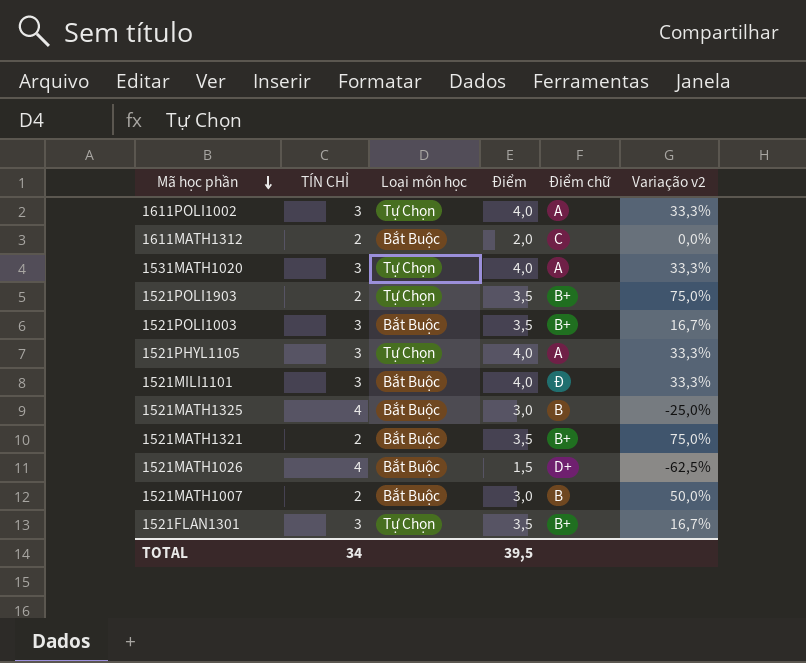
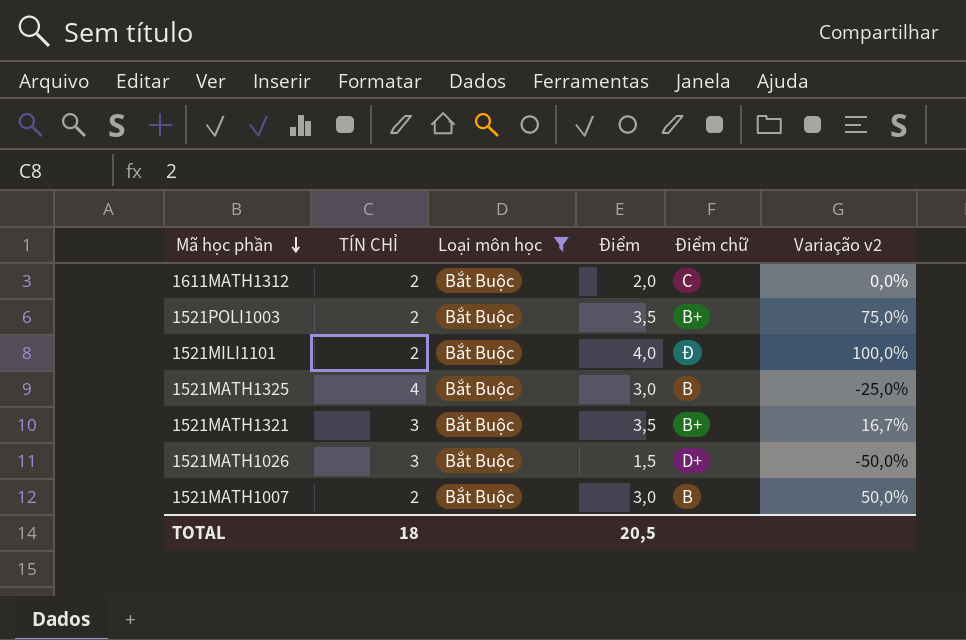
filter: none -> Loại môn học = Bắt Buộc
1521POLI1003 | TÍN CHỈ: 3 -> 2
1521POLI1003 | Variação v2: 16,7% -> 75,0%
1521MILI1101 | TÍN CHỈ: 3 -> 2
1521MILI1101 | Variação v2: 33,3% -> 100,0%
1521MATH1321 | TÍN CHỈ: 2 -> 3
1521MATH1321 | Variação v2: 75,0% -> 16,7%
1521MATH1026 | TÍN CHỈ: 4 -> 3
1521MATH1026 | Variação v2: -62,5% -> -50,0%
TOTAL | TÍN CHỈ: 34 -> 18
TOTAL | Điểm: 39,5 -> 20,5

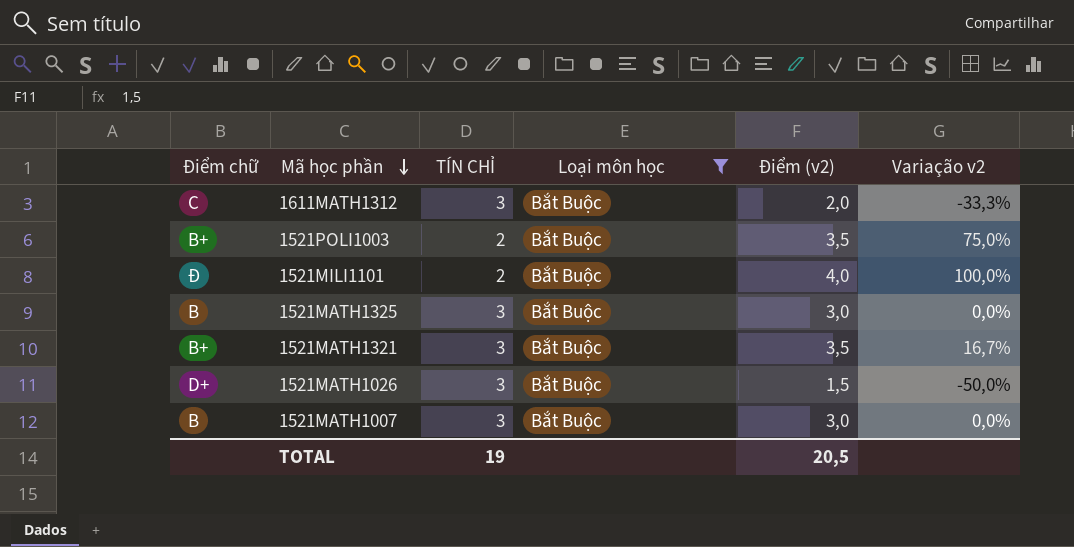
column Điểm chữ | position: 5 -> 1
column name: Điểm -> Điểm (v2)
1611MATH1312 | TÍN CHỈ: 2 -> 3
1611MATH1312 | Variação v2: 0,0% -> -33,3%
1521MATH1325 | TÍN CHỈ: 4 -> 3
1521MATH1325 | Variação v2: -25,0% -> 0,0%
1521MATH1007 | TÍN CHỈ: 2 -> 3
1521MATH1007 | Variação v2: 50,0% -> 0,0%
TOTAL | TÍN CHỈ: 18 -> 19

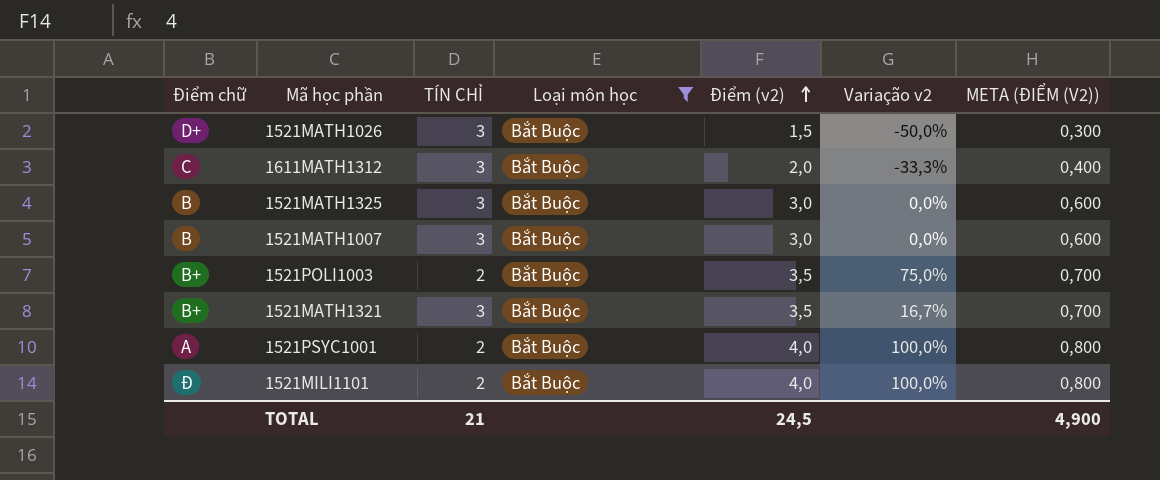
row order: Mã học phần descending -> Điểm (v2) ascending
column META (ĐIỂM (V2)) | formula: none -> [Điểm (v2)] * 0,2
row 1521PSYC1001: none -> A | 2 | Bắt Buộc | 4,0 | 100,0% | 0,800
TOTAL | TÍN CHỈ: 19 -> 21
TOTAL | Điểm (v2): 20,5 -> 24,5

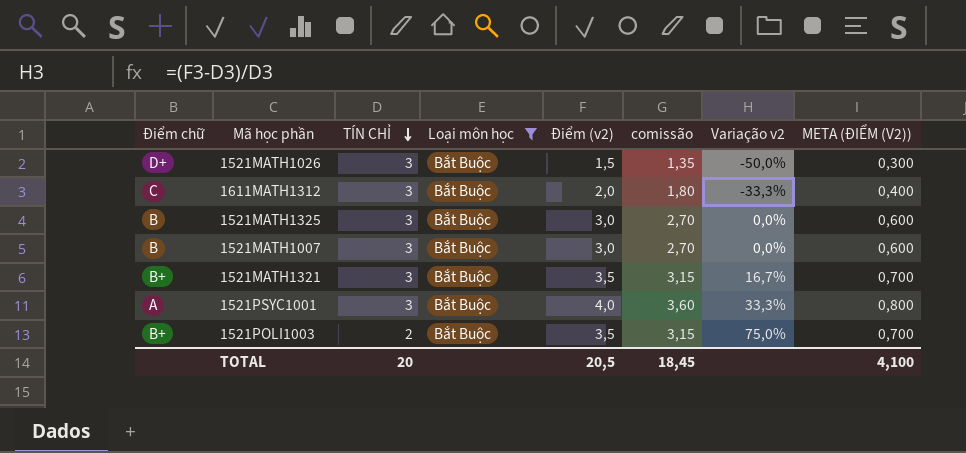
row order: Điểm (v2) ascending -> TÍN CHỈ descending
column comissão | formula: none -> [Điểm (v2)] * 0,9
row 1521MILI1101: Ð | 2 | Bắt Buộc | 4,0 | 100,0% | 0,800 -> none
1521PSYC1001 | TÍN CHỈ: 2 -> 3
1521PSYC1001 | Variação v2: 100,0% -> 33,3%
TOTAL | TÍN CHỈ: 21 -> 20
TOTAL | Điểm (v2): 24,5 -> 20,5
TOTAL | META (ĐIỂM (V2)): 4,900 -> 4,100

